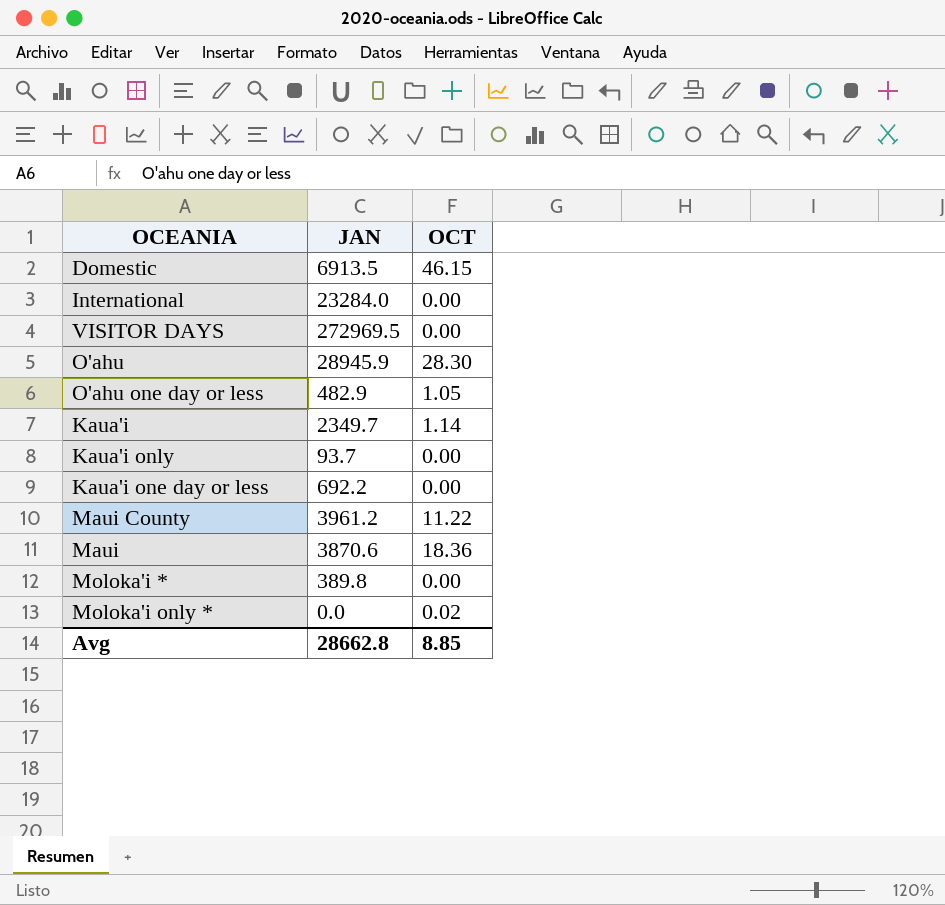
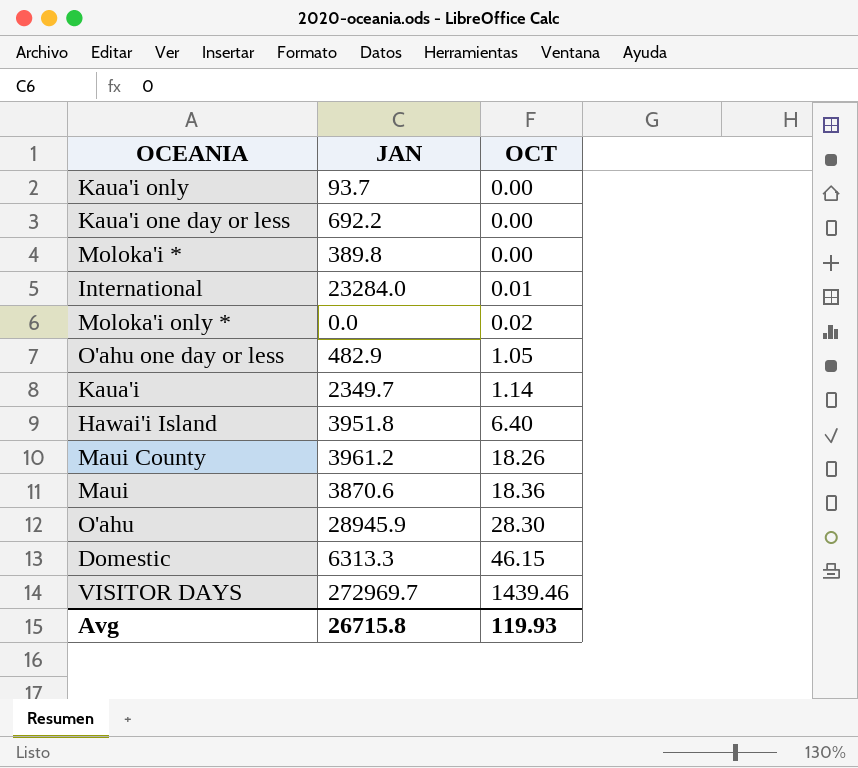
row order: none -> OCT ascending
International | OCT: 0.00 -> 0.01
row Hawai'i Island: none -> 3951.8 | 6.40
Maui County | OCT: 11.22 -> 18.26
Domestic | JAN: 6913.5 -> 6313.3
VISITOR DAYS | JAN: 272969.5 -> 272969.7
VISITOR DAYS | OCT: 0.00 -> 1439.46
Avg | JAN: 28662.8 -> 26715.8
Avg | OCT: 8.85 -> 119.93

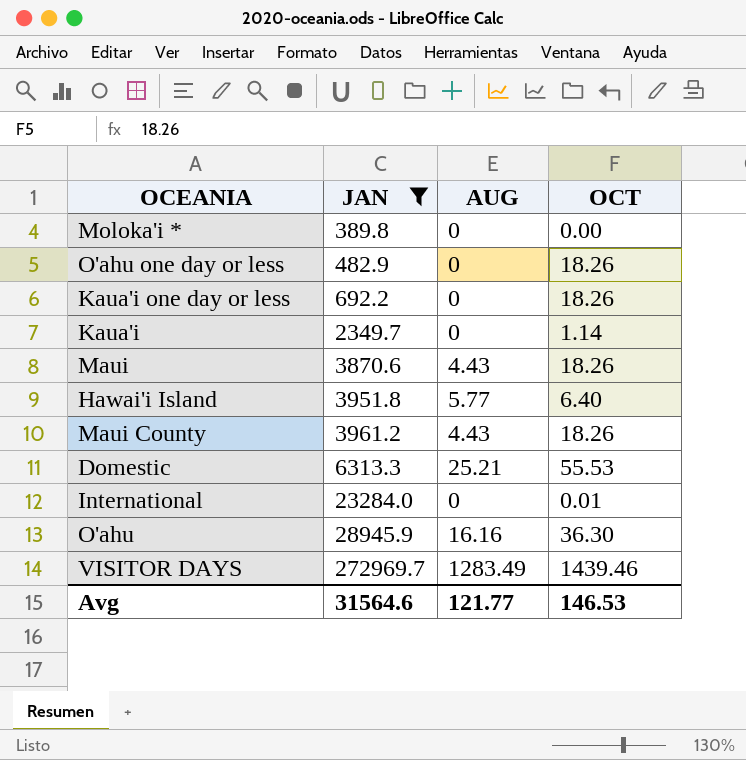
filter: none -> JAN >= 389.8
row order: OCT ascending -> JAN ascending
column AUG | position: none -> 3
O'ahu one day or less | OCT: 1.05 -> 18.26
Kaua'i one day or less | OCT: 0.00 -> 18.26
Maui | OCT: 18.36 -> 18.26
Domestic | OCT: 46.15 -> 55.53
O'ahu | OCT: 28.30 -> 36.30
Avg | JAN: 26715.8 -> 31564.6
Avg | OCT: 119.93 -> 146.53

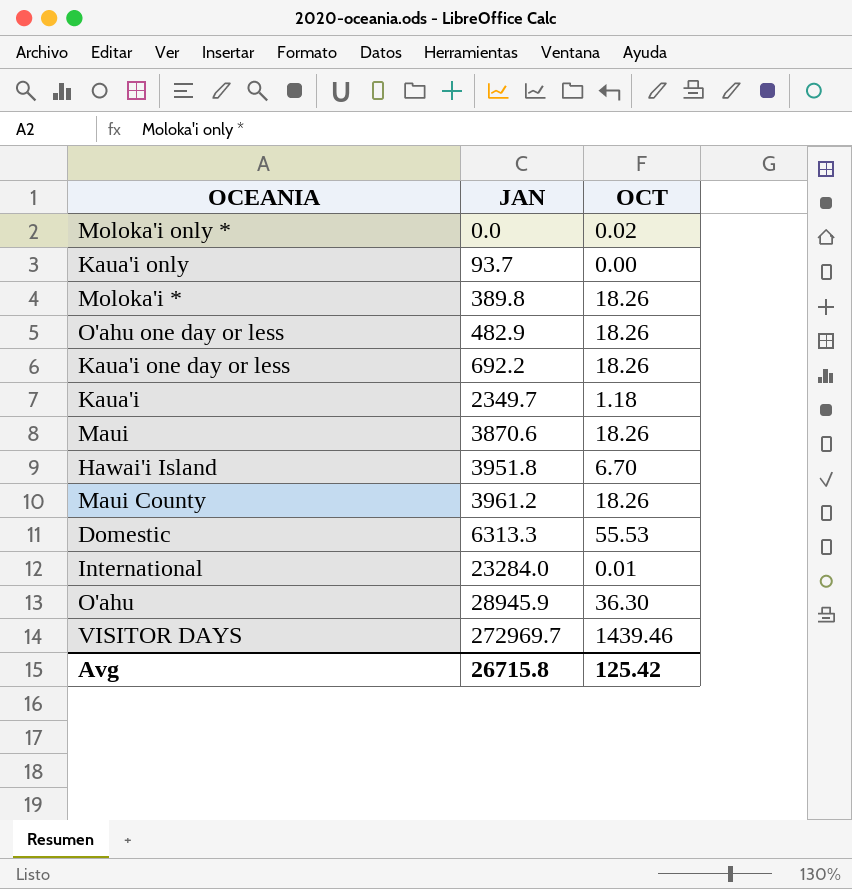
filter: JAN >= 389.8 -> none
column AUG | position: 3 -> none
Moloka'i * | OCT: 0.00 -> 18.26
Kaua'i | OCT: 1.14 -> 1.18
Hawai'i Island | OCT: 6.40 -> 6.70
Avg | JAN: 31564.6 -> 26715.8
Avg | OCT: 146.53 -> 125.42

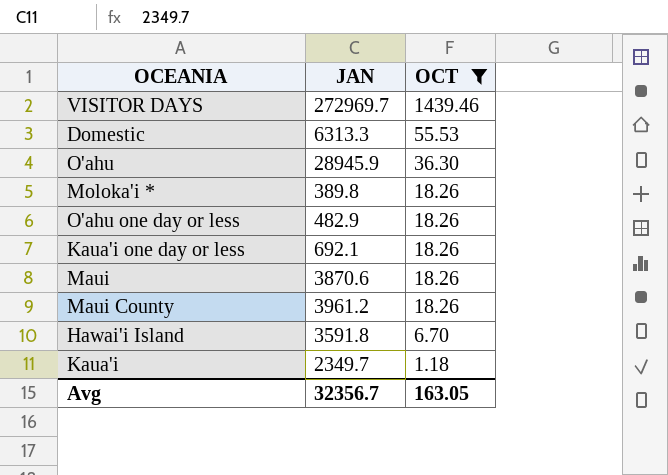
filter: none -> OCT >= 1.18
row order: JAN ascending -> OCT descending
Kaua'i one day or less | JAN: 692.2 -> 692.1
Hawai'i Island | JAN: 3951.8 -> 3591.8
Avg | JAN: 26715.8 -> 32356.7
Avg | OCT: 125.42 -> 163.05

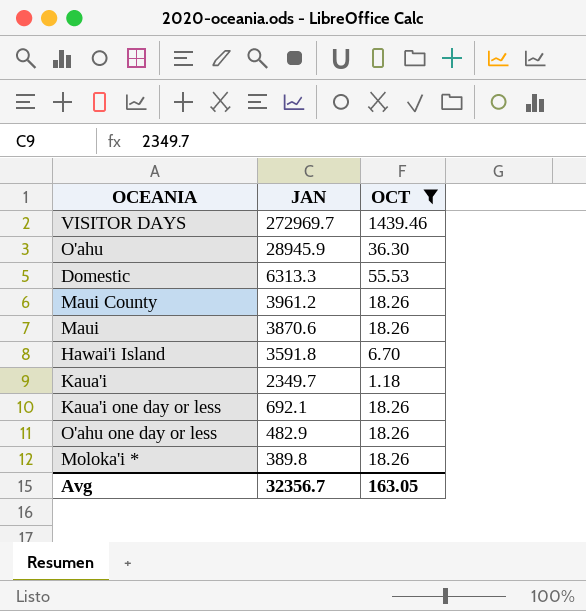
row order: OCT descending -> JAN descending

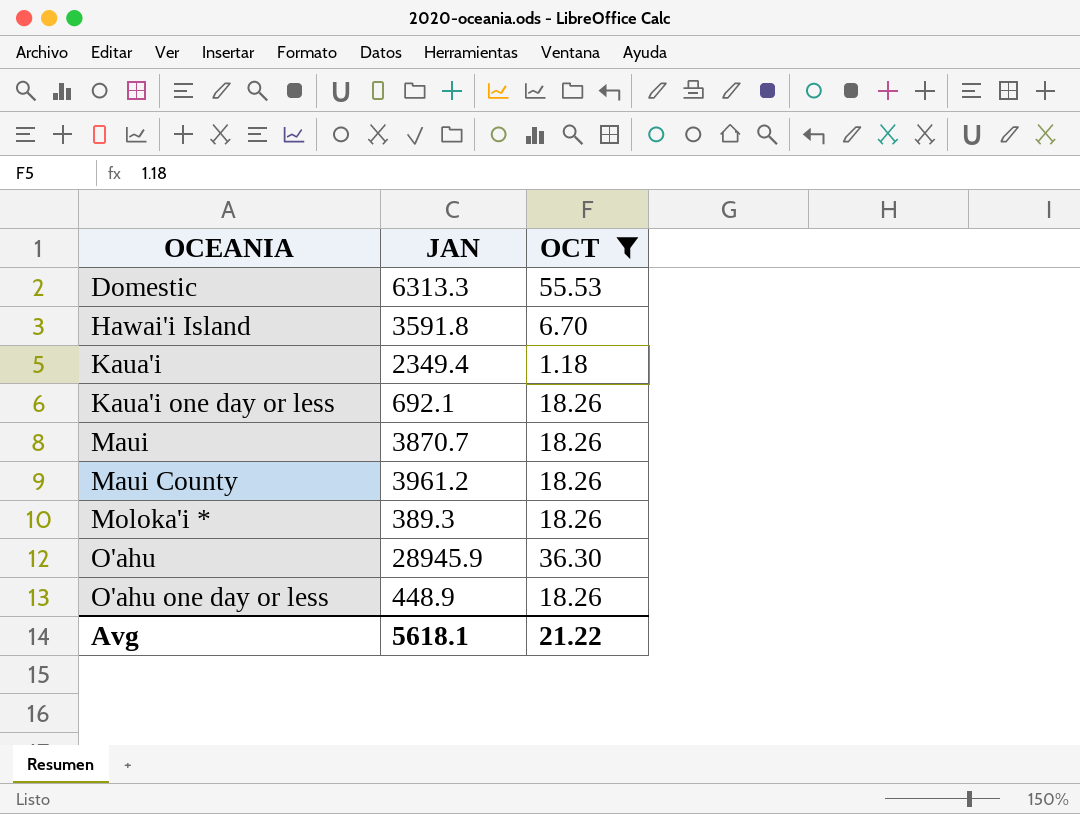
row order: JAN descending -> OCEANIA ascending
row VISITOR DAYS: 272969.7 | 1439.46 -> none
Kaua'i | JAN: 2349.7 -> 2349.4
Maui | JAN: 3870.6 -> 3870.7
Moloka'i * | JAN: 389.8 -> 389.3
O'ahu one day or less | JAN: 482.9 -> 448.9
Avg | JAN: 32356.7 -> 5618.1
Avg | OCT: 163.05 -> 21.22

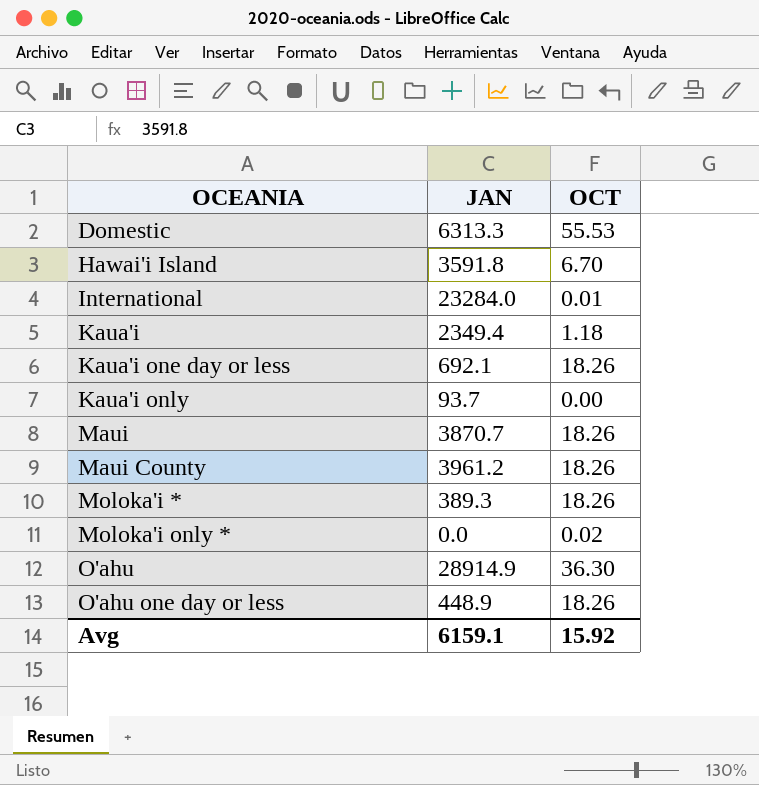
filter: OCT >= 1.18 -> none
O'ahu | JAN: 28945.9 -> 28914.9
Avg | JAN: 5618.1 -> 6159.1
Avg | OCT: 21.22 -> 15.92

